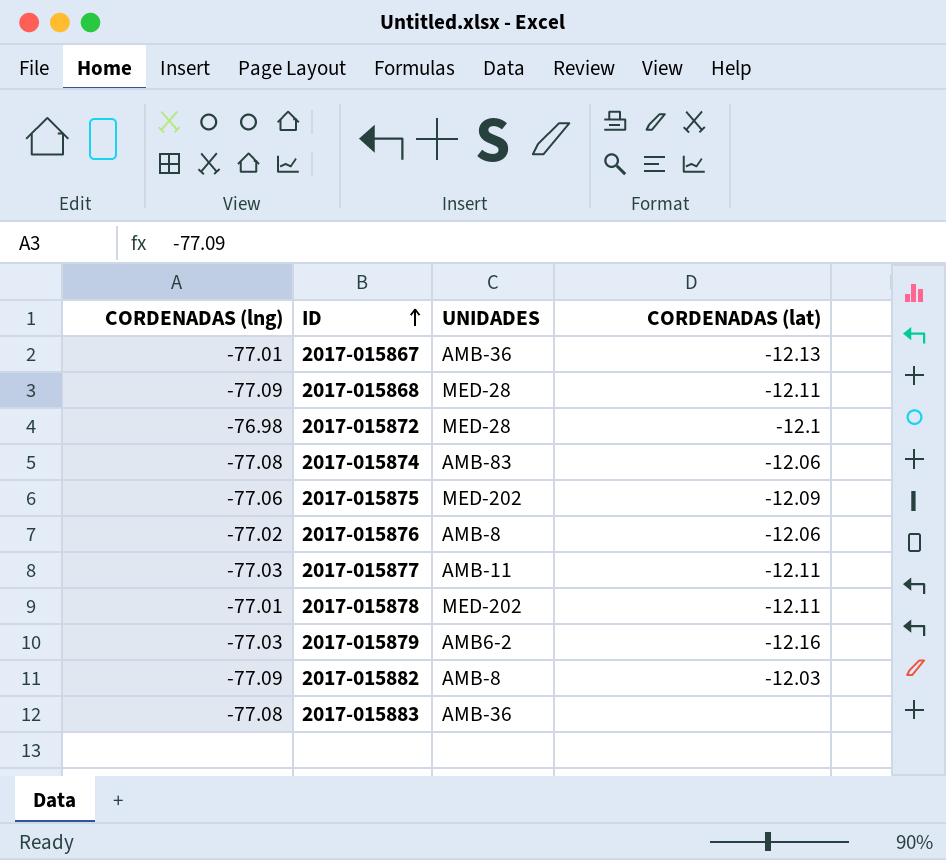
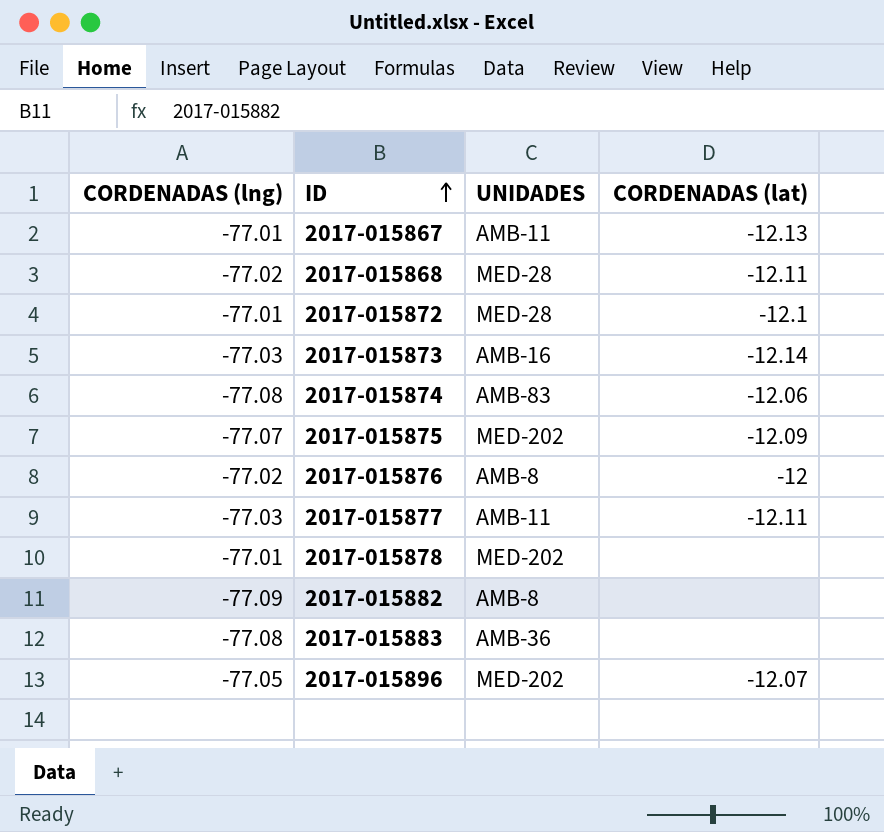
row 2017-015879: -77.03 | AMB6-2 | -12.16 -> none
2017-015867 | UNIDADES: AMB-36 -> AMB-11
2017-015868 | CORDENADAS (lng): -77.09 -> -77.02
2017-015872 | CORDENADAS (lng): -76.98 -> -77.01
row 2017-015873: none -> -77.03 | AMB-16 | -12.14
2017-015875 | CORDENADAS (lng): -77.06 -> -77.07
2017-015876 | CORDENADAS (lat): -12.06 -> -12
2017-015878 | CORDENADAS (lat): -12.11 -> none
2017-015882 | CORDENADAS (lat): -12.03 -> none
row 2017-015896: none -> -77.05 | MED-202 | -12.07

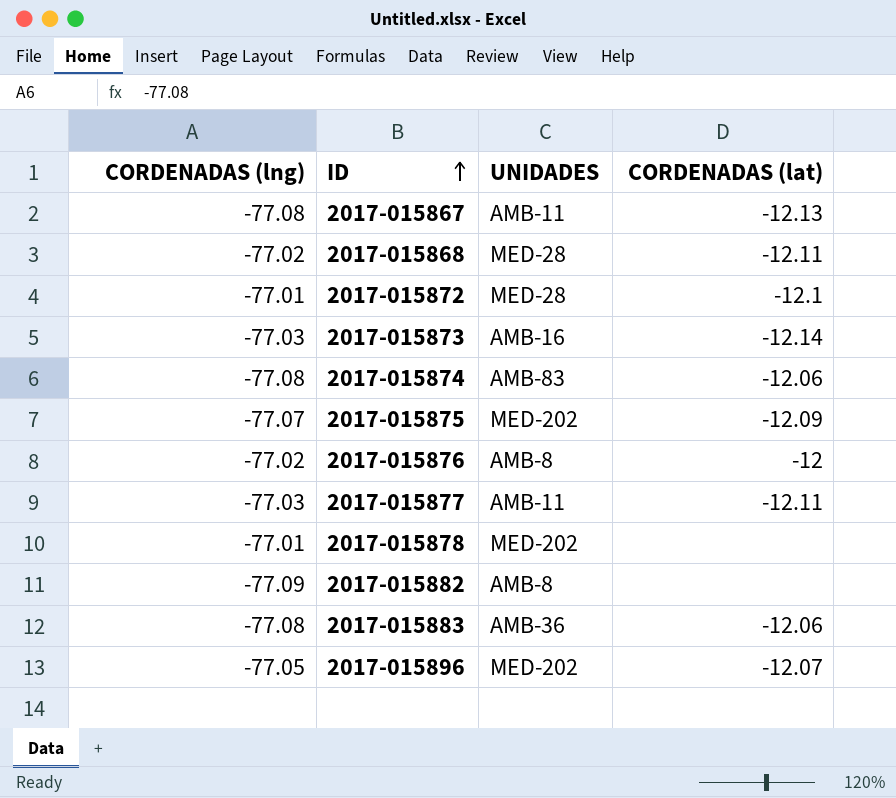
2017-015867 | CORDENADAS (lng): -77.01 -> -77.08
2017-015883 | CORDENADAS (lat): none -> -12.06

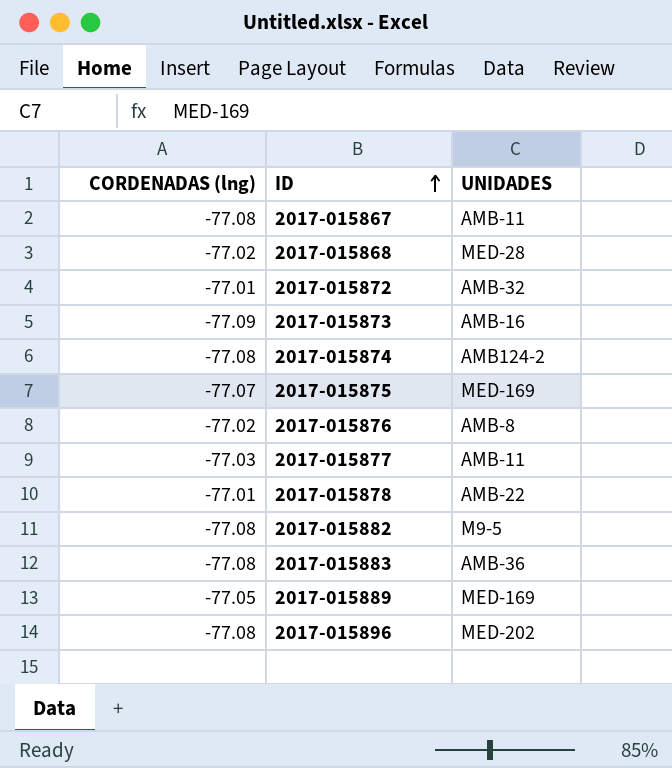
column CORDENADAS (lat) | position: 4 -> none
2017-015872 | UNIDADES: MED-28 -> AMB-32
2017-015873 | CORDENADAS (lng): -77.03 -> -77.09
2017-015874 | UNIDADES: AMB-83 -> AMB124-2
2017-015875 | UNIDADES: MED-202 -> MED-169
2017-015878 | UNIDADES: MED-202 -> AMB-22
2017-015882 | CORDENADAS (lng): -77.09 -> -77.08
2017-015882 | UNIDADES: AMB-8 -> M9-5
row 2017-015889: none -> -77.05 | MED-169
2017-015896 | CORDENADAS (lng): -77.05 -> -77.08

